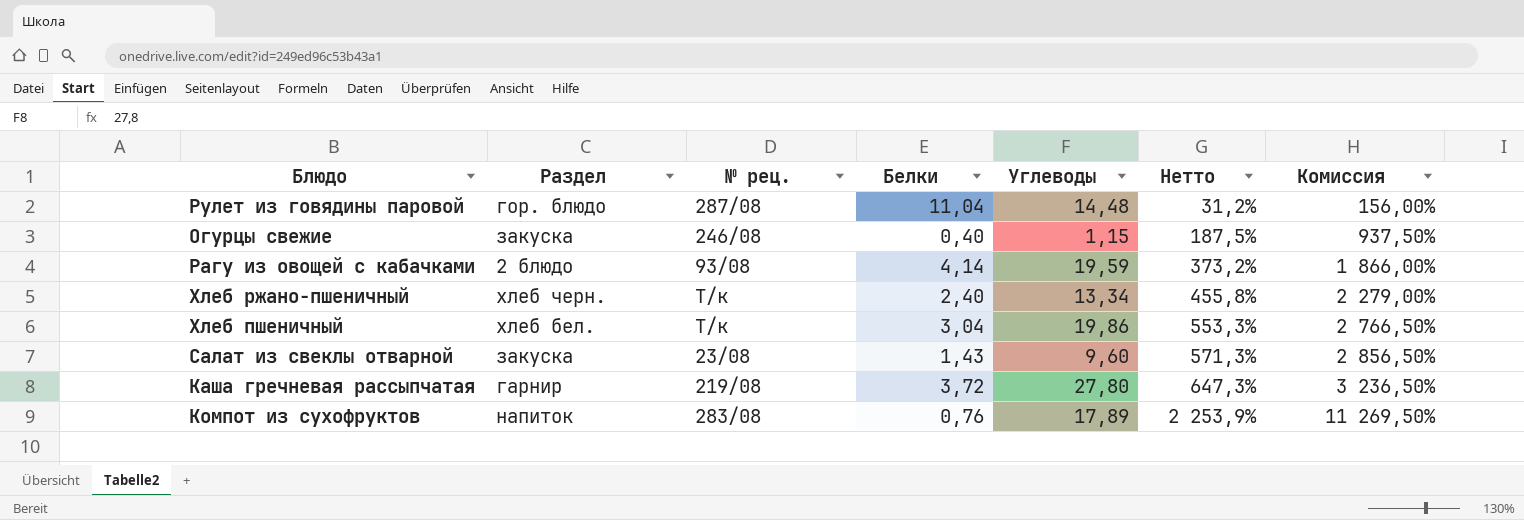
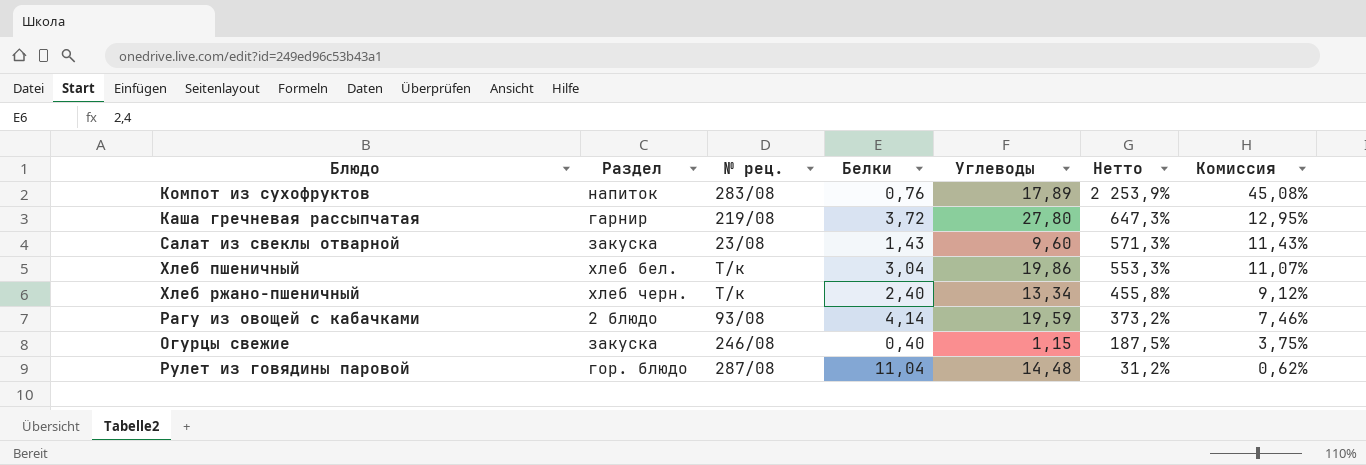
row order: Нетто ascending -> Нетто descending
column Комиссия | formula: [Нетто] * 5 -> [Нетто] * 0,02

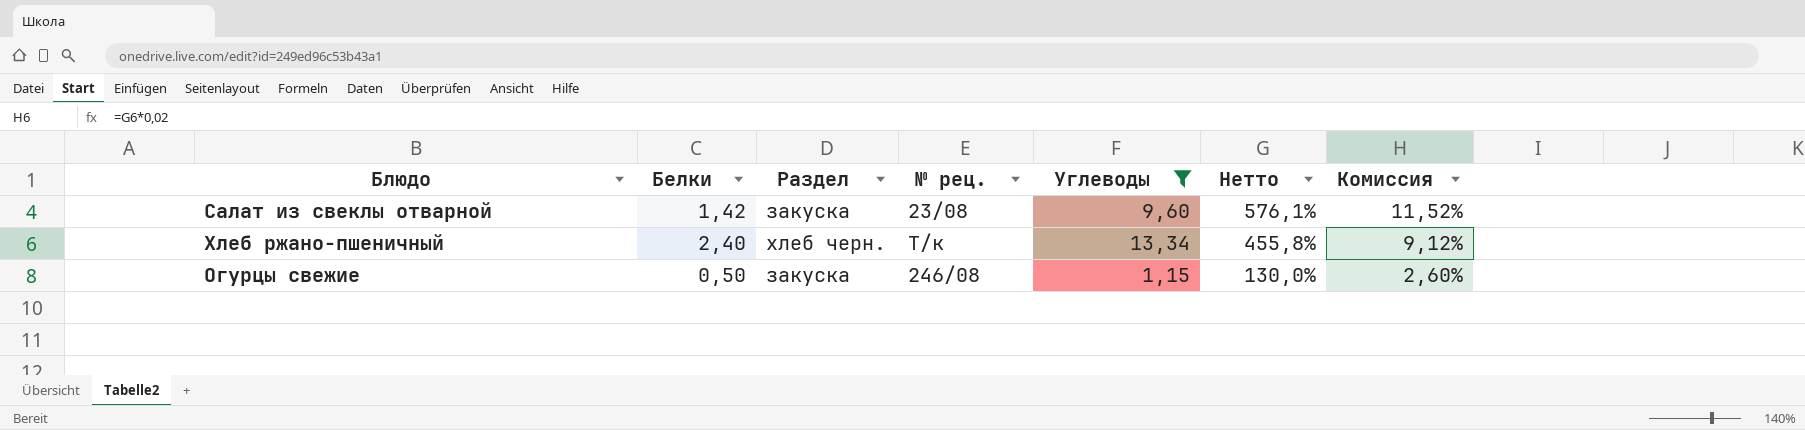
filter: none -> Углеводы <= 13,34
column Белки | position: 4 -> 2
Салат из свеклы отварной | Белки: 1,43 -> 1,42
Салат из свеклы отварной | Нетто: 571,3% -> 576,1%
Салат из свеклы отварной | Комиссия: 11,43% -> 11,52%
Огурцы свежие | Белки: 0,40 -> 0,50
Огурцы свежие | Нетто: 187,5% -> 130,0%
Огурцы свежие | Комиссия: 3,75% -> 2,60%

